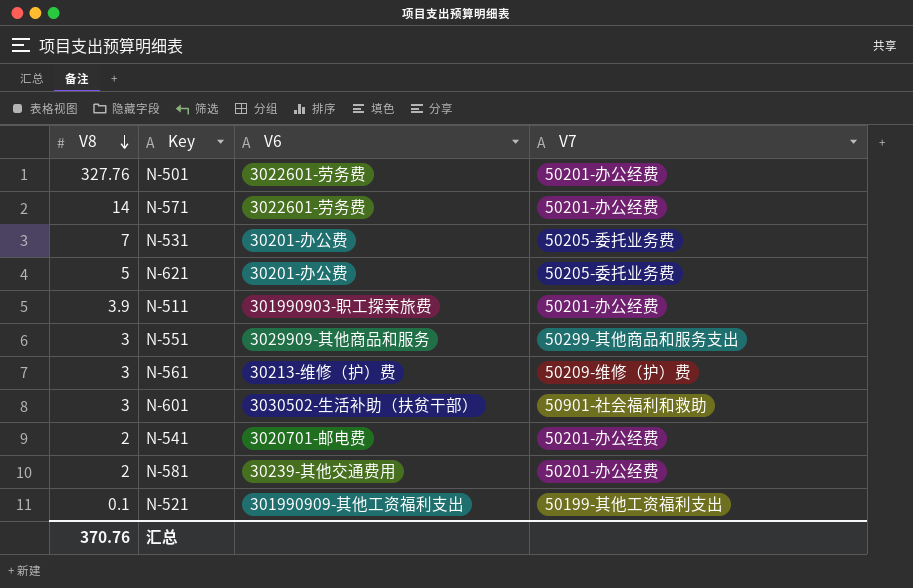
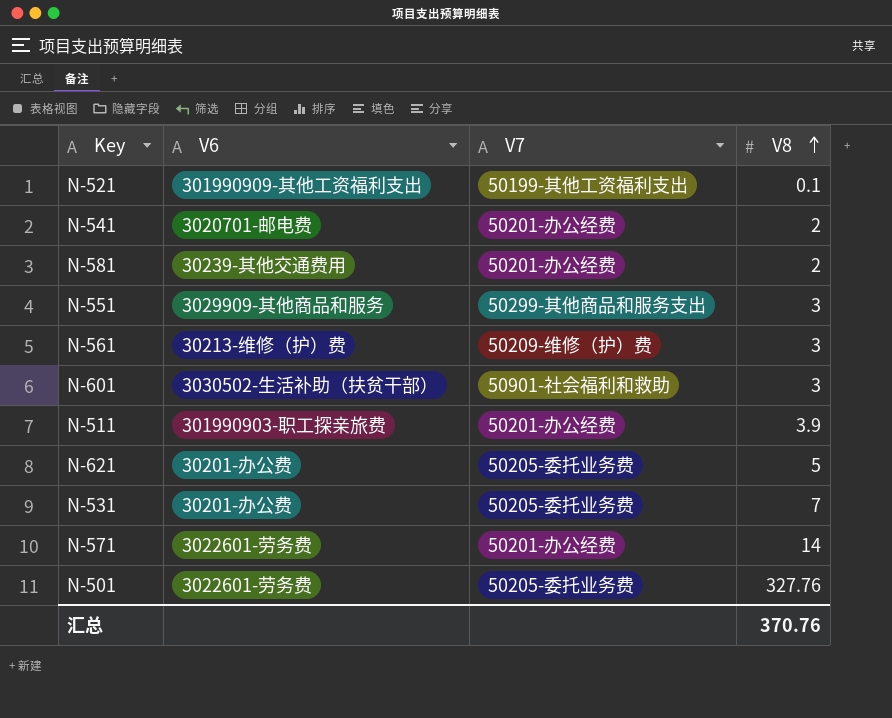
row order: V8 descending -> V8 ascending
column V8 | position: 1 -> 4
N-501 | V7: 50201-办公经费 -> 50205-委托业务费

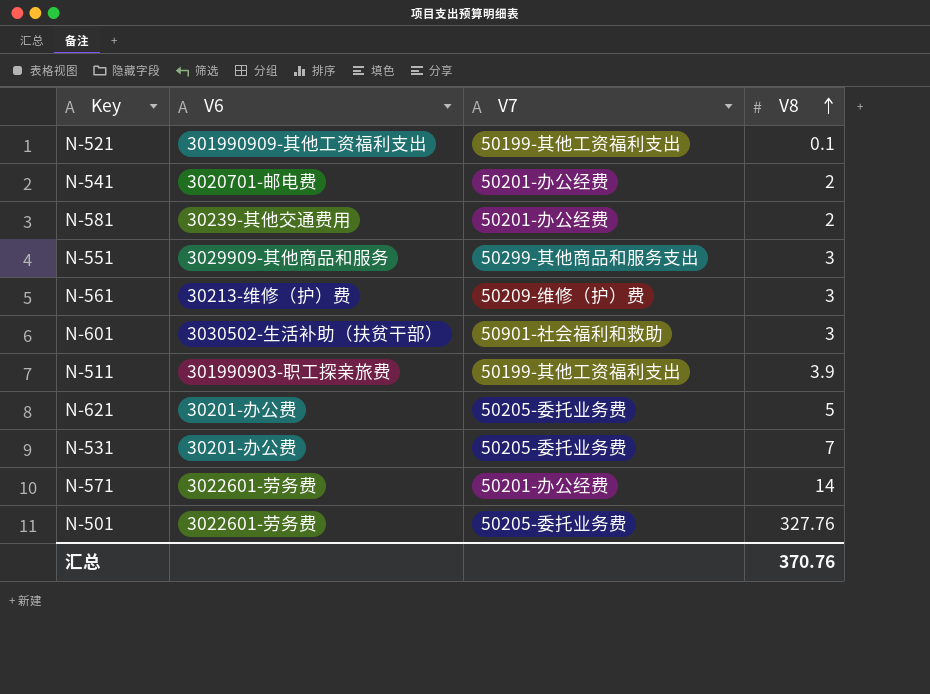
N-511 | V7: 50201-办公经费 -> 50199-其他工资福利支出

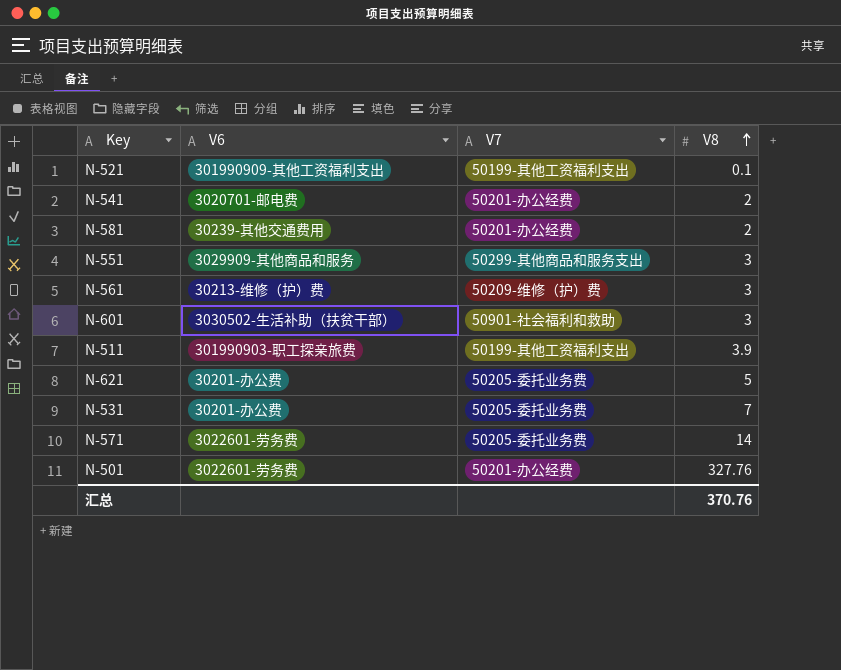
N-571 | V7: 50201-办公经费 -> 50205-委托业务费
N-501 | V7: 50205-委托业务费 -> 50201-办公经费

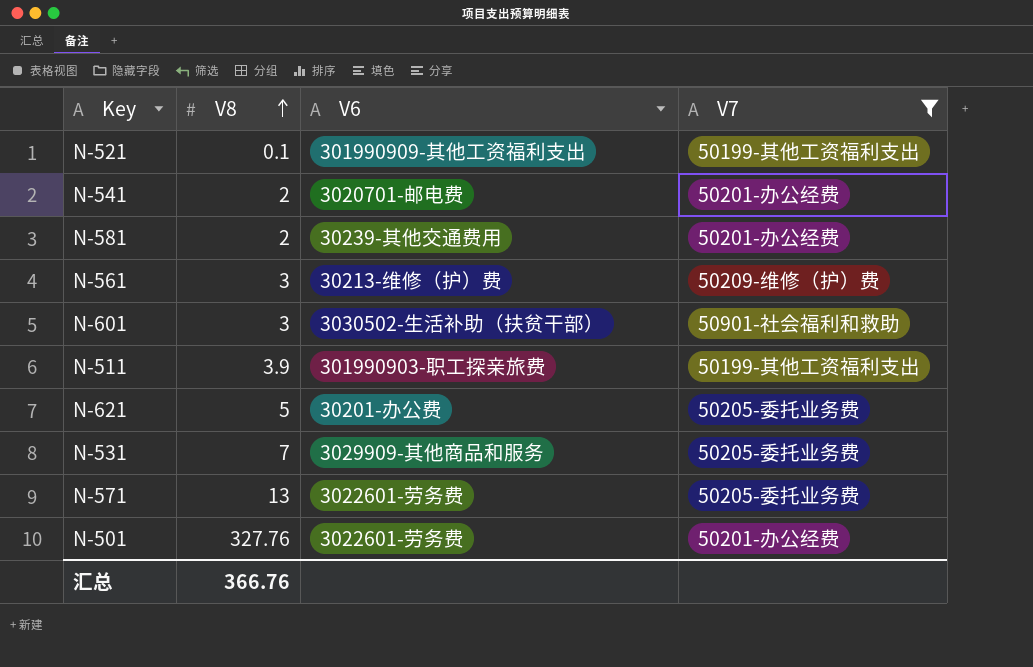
filter: none -> V7 != 50299-其他商品和服务支出
column V8 | position: 4 -> 2
N-531 | V6: 30201-办公费 -> 3029909-其他商品和服务
N-571 | V8: 14 -> 13
汇总 | V8: 370.76 -> 366.76

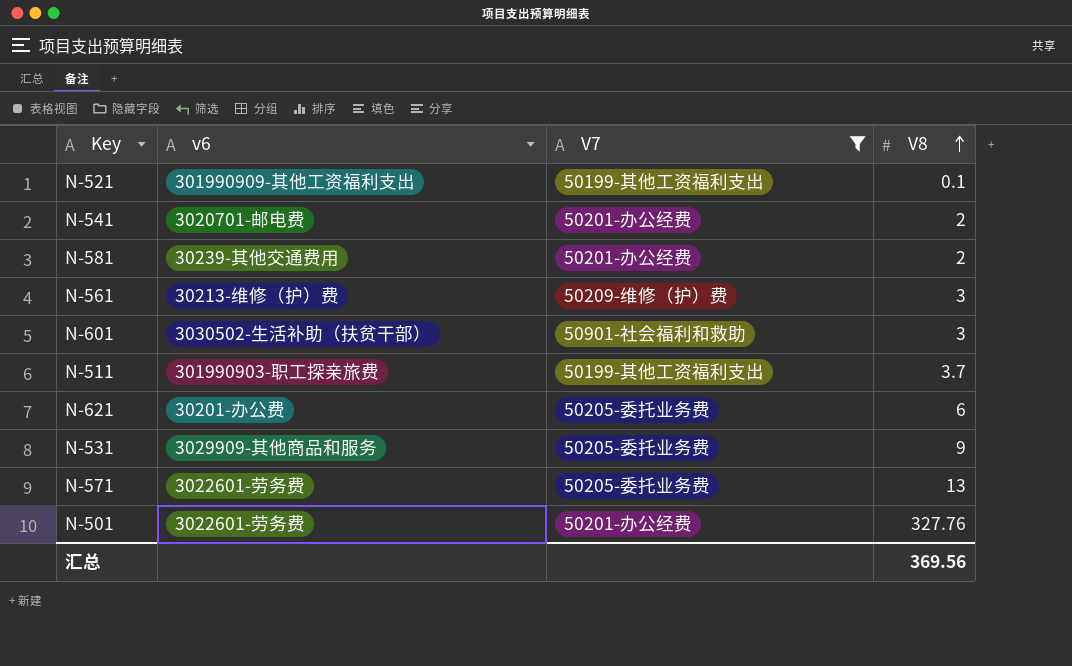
column name: V6 -> v6
column V8 | position: 2 -> 4
N-511 | V8: 3.9 -> 3.7
N-621 | V8: 5 -> 6
N-531 | V8: 7 -> 9
汇总 | V8: 366.76 -> 369.56

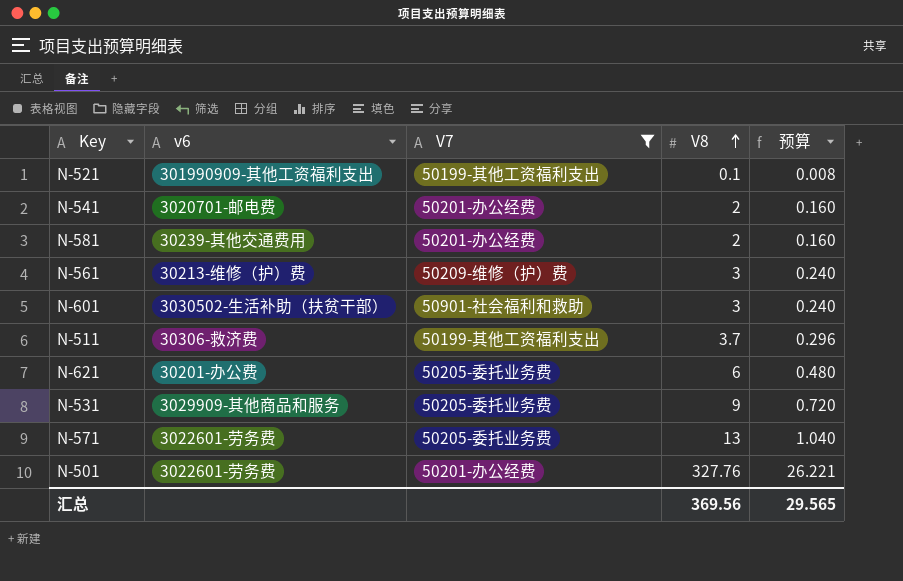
column 预算 | formula: none -> [V8] * 0.08
N-511 | v6: 301990903-职工探亲旅费 -> 30306-救济费

